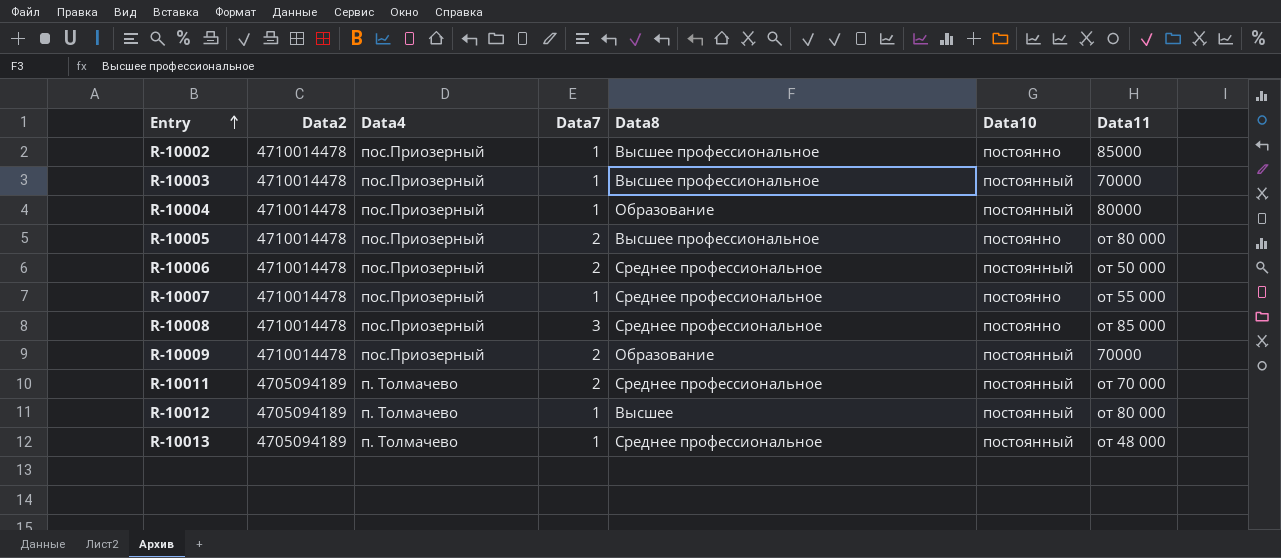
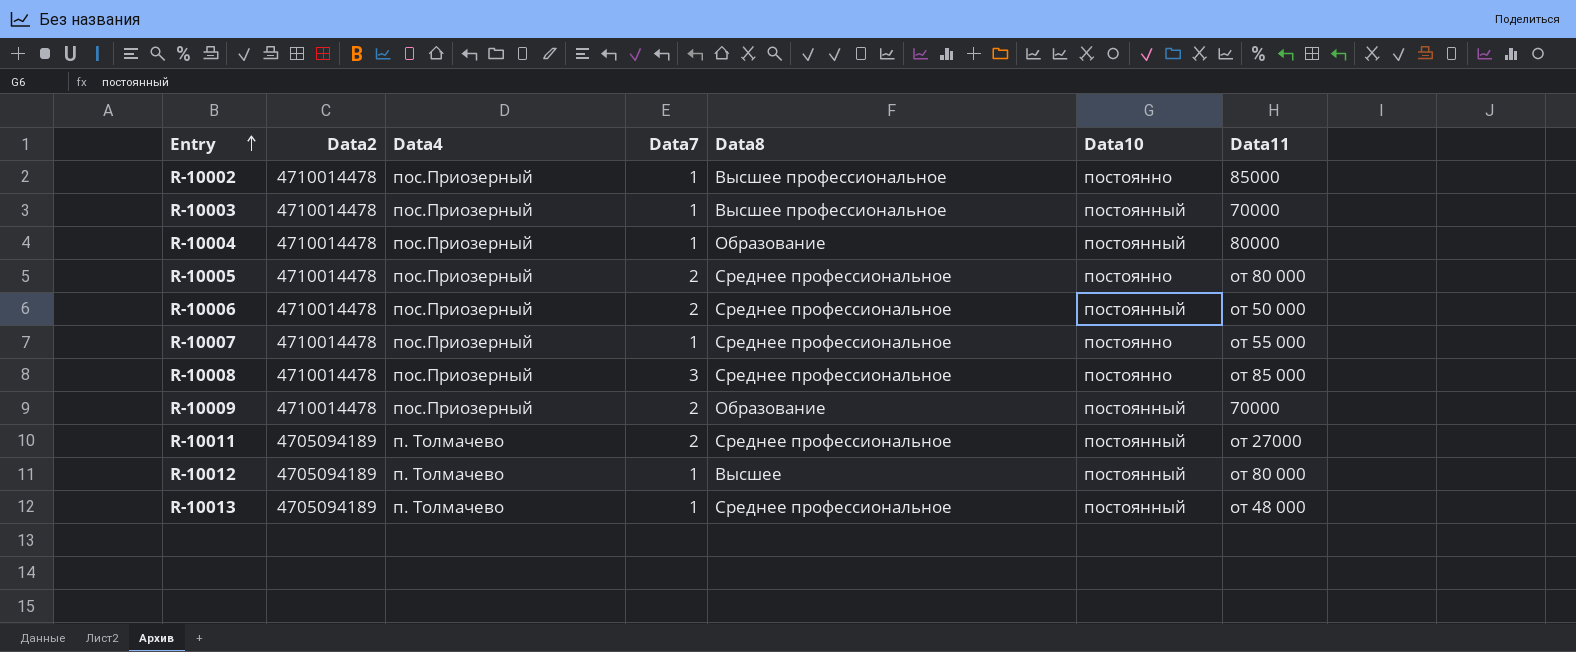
R-10005 | Data8: Высшее профессиональное -> Среднее профессиональное
R-10011 | Data11: от 70 000 -> от 27000

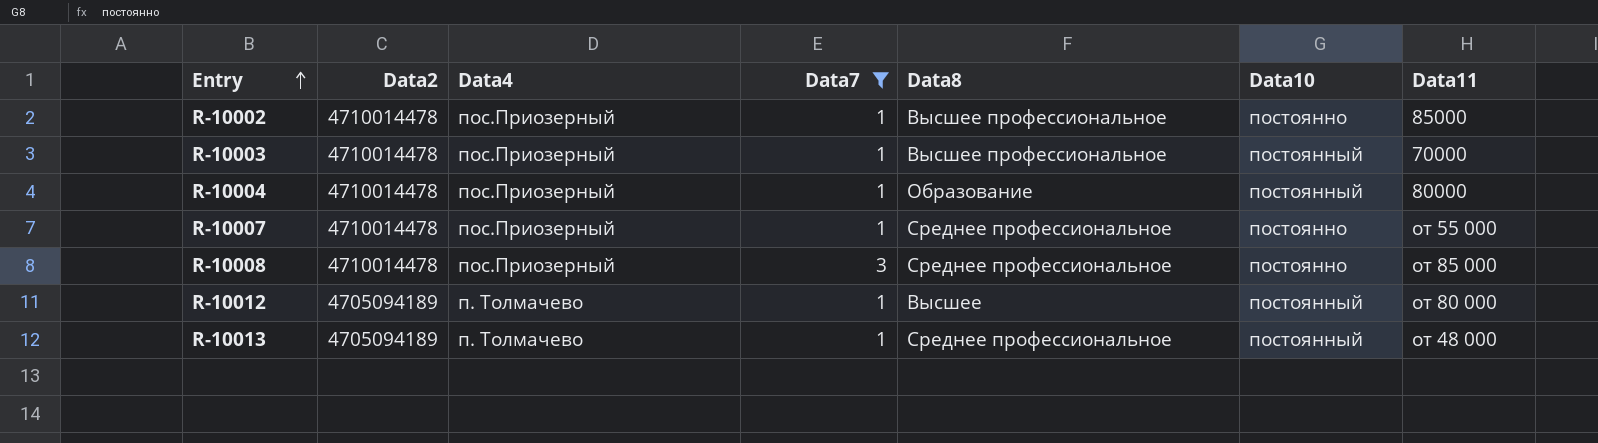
filter: none -> Data7 != 2

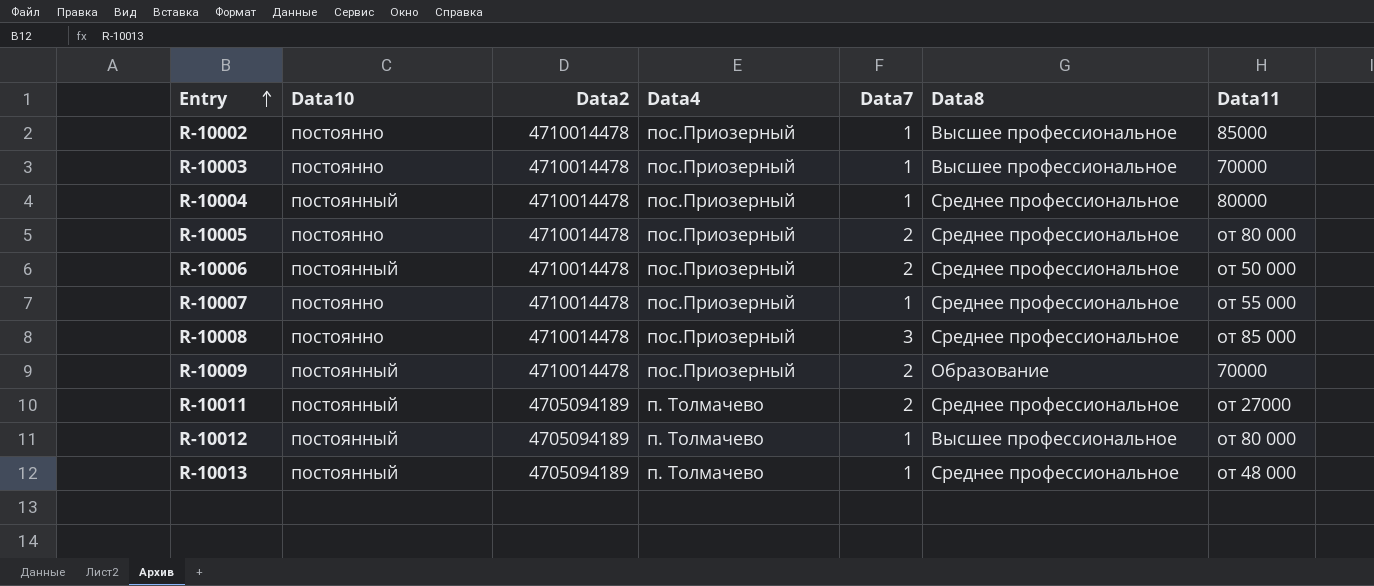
filter: Data7 != 2 -> none
column Data10 | position: 6 -> 2
R-10003 | Data10: постоянный -> постоянно
R-10004 | Data8: Образование -> Среднее профессиональное
R-10012 | Data8: Высшее -> Высшее профессиональное

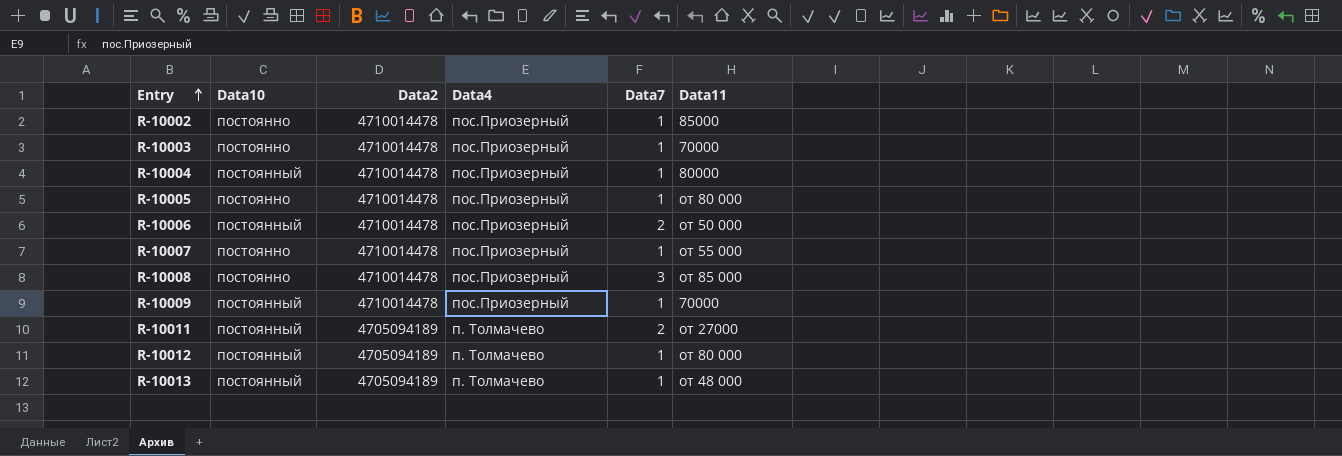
column Data8 | position: 6 -> none
R-10005 | Data7: 2 -> 1
R-10009 | Data7: 2 -> 1

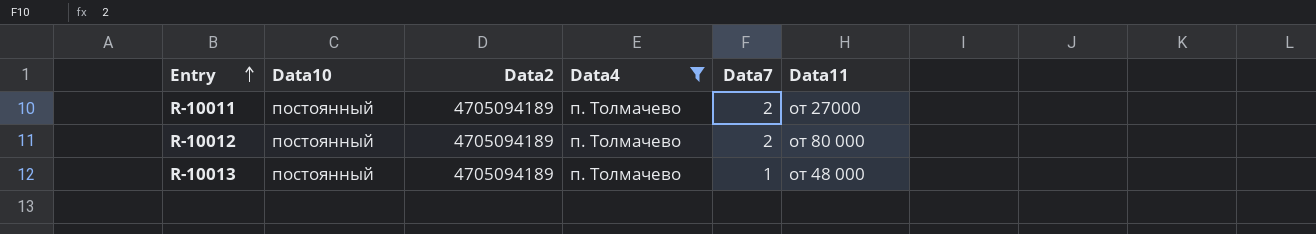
filter: none -> Data4 = п. Толмачево
R-10012 | Data7: 1 -> 2

